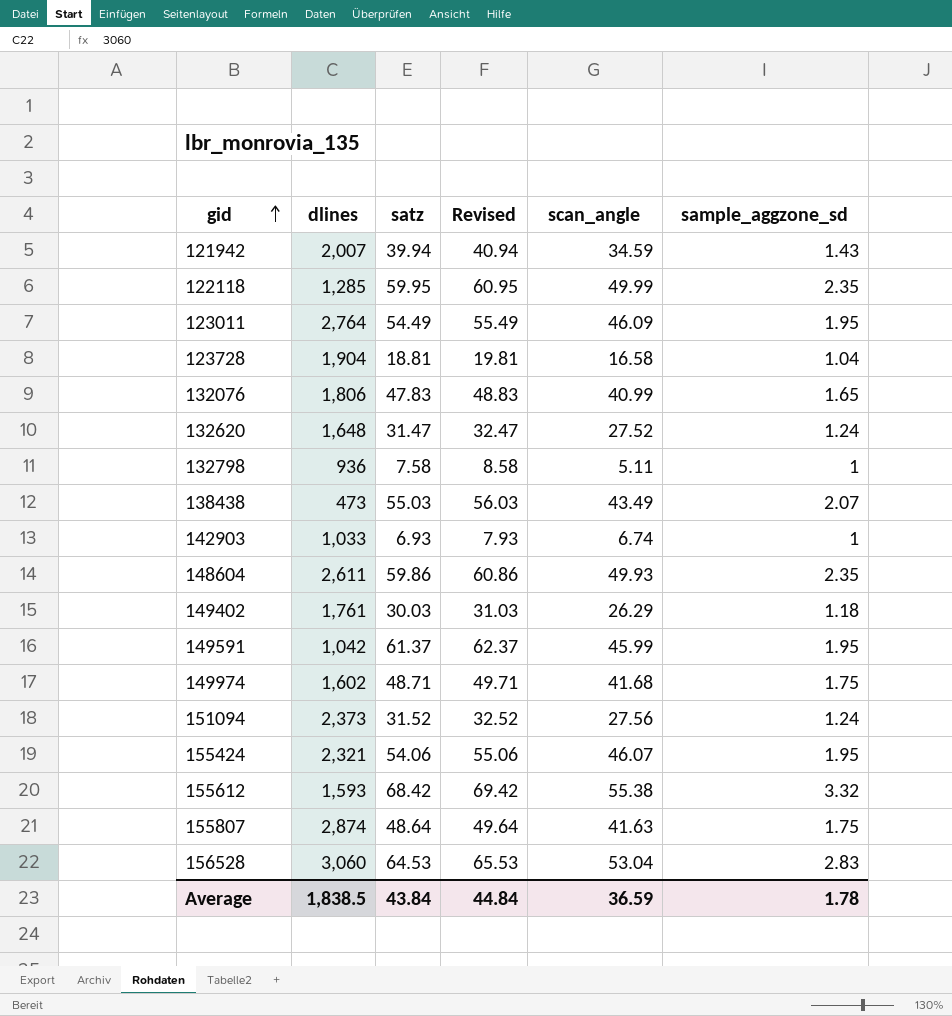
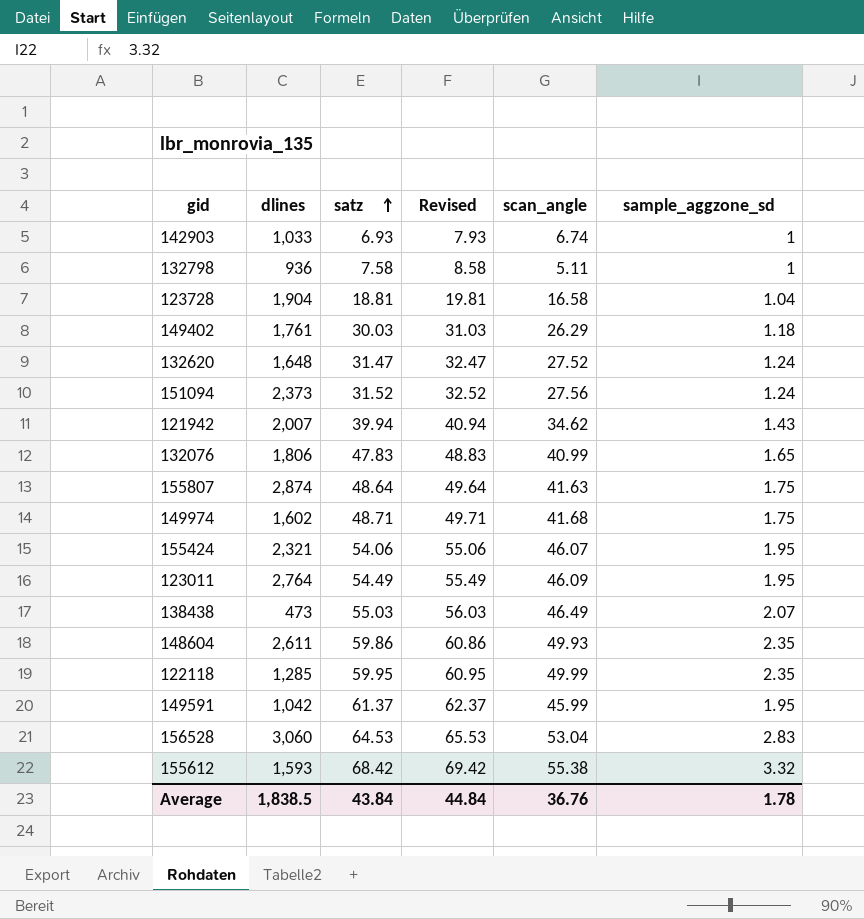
row order: gid ascending -> satz ascending
121942 | scan_angle: 34.59 -> 34.62
138438 | scan_angle: 43.49 -> 46.49
Average | scan_angle: 36.59 -> 36.76

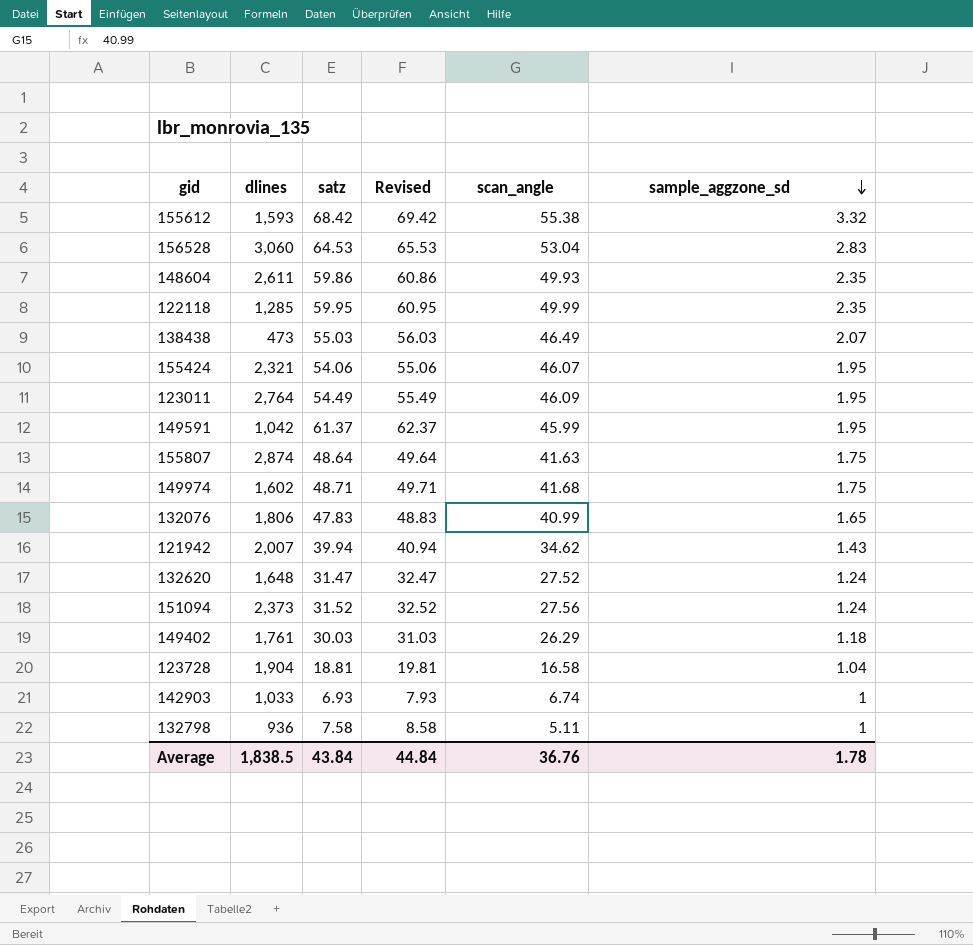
row order: satz ascending -> sample_aggzone_sd descending

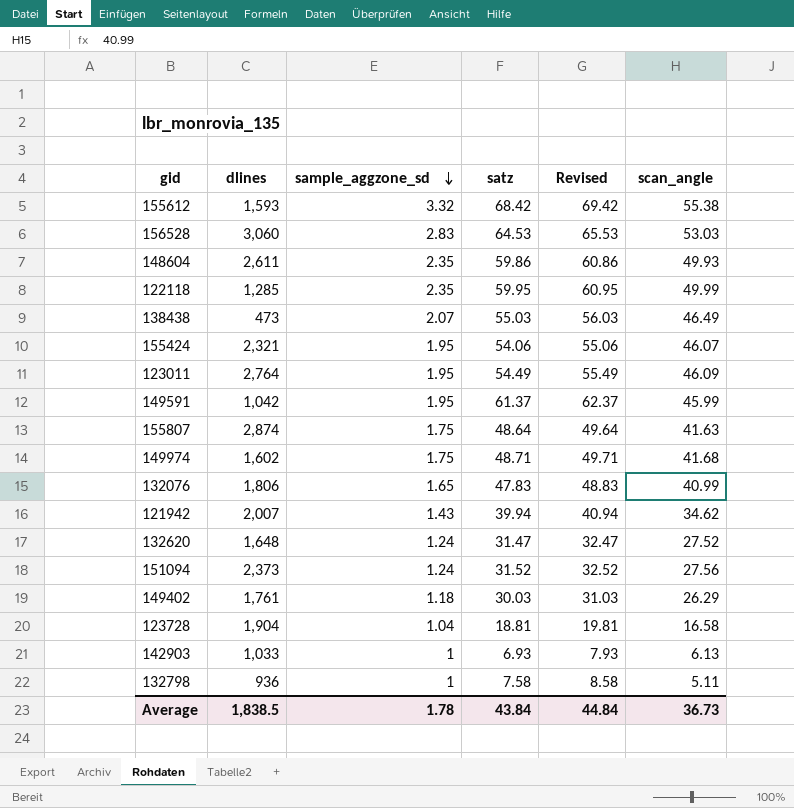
column sample_aggzone_sd | position: 6 -> 3
156528 | scan_angle: 53.04 -> 53.03
142903 | scan_angle: 6.74 -> 6.13
Average | scan_angle: 36.76 -> 36.73

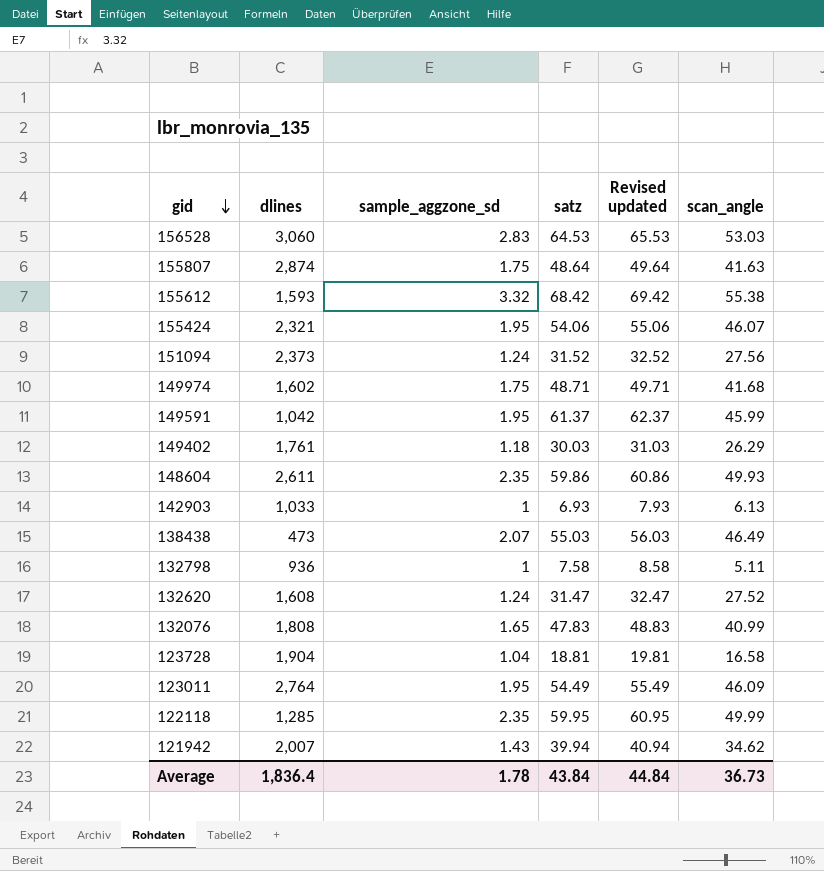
row order: sample_aggzone_sd descending -> gid descending
column name: Revised -> Revised updated
132620 | dlines: 1,648 -> 1,608
132076 | dlines: 1,806 -> 1,808
Average | dlines: 1,838.5 -> 1,836.4

